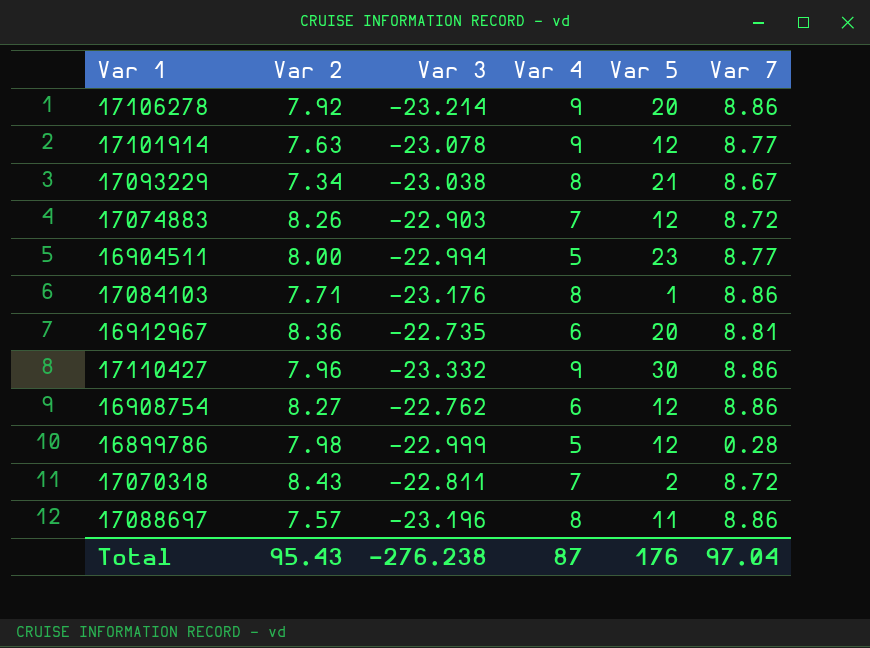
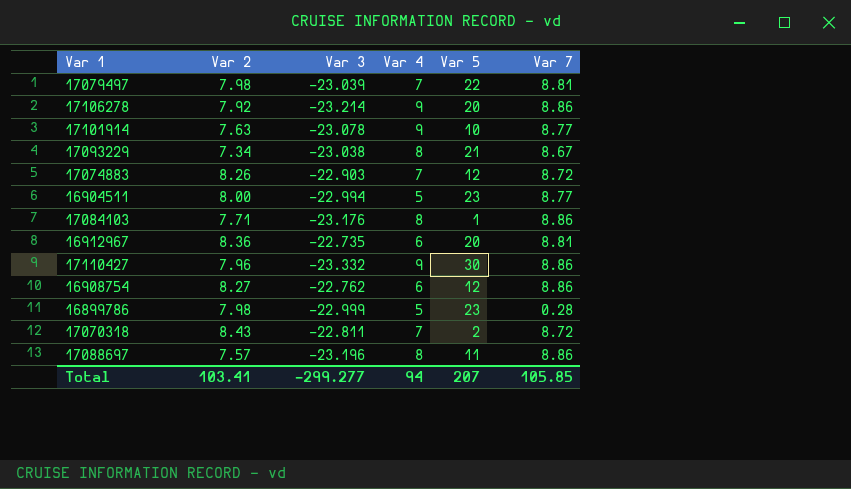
row 17079497: none -> 7.98 | -23.039 | 7 | 22 | 8.81
17101914 | Var 5: 12 -> 10
16899786 | Var 5: 12 -> 23
Total | Var 2: 95.43 -> 103.41
Total | Var 3: -276.238 -> -299.277
Total | Var 4: 87 -> 94
Total | Var 5: 176 -> 207
Total | Var 7: 97.04 -> 105.85

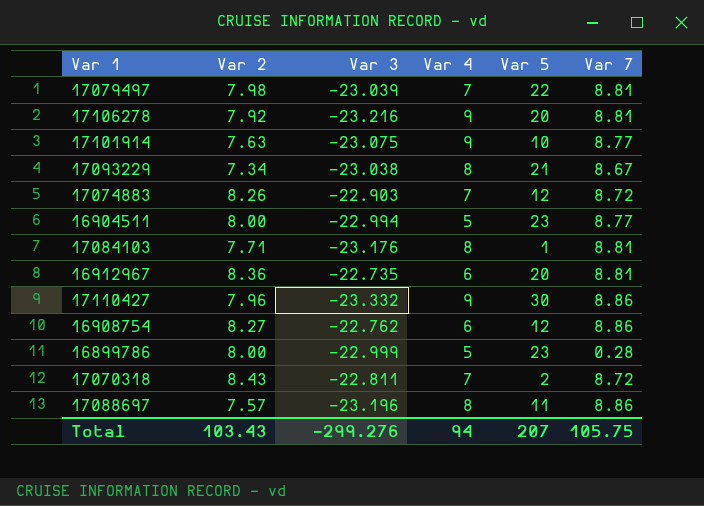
17106278 | Var 3: -23.214 -> -23.216
17106278 | Var 7: 8.86 -> 8.81
17101914 | Var 3: -23.078 -> -23.075
17084103 | Var 7: 8.86 -> 8.81
16899786 | Var 2: 7.98 -> 8.00
Total | Var 2: 103.41 -> 103.43
Total | Var 3: -299.277 -> -299.276
Total | Var 7: 105.85 -> 105.75

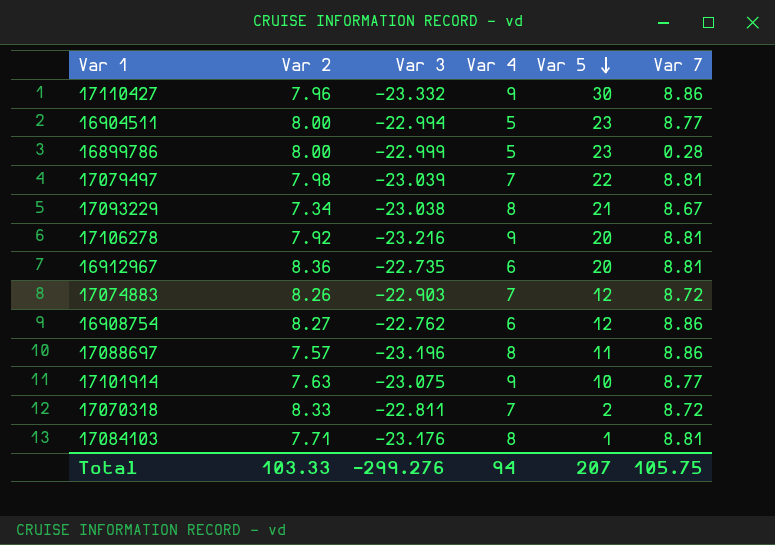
row order: none -> Var 5 descending
17070318 | Var 2: 8.43 -> 8.33
Total | Var 2: 103.43 -> 103.33

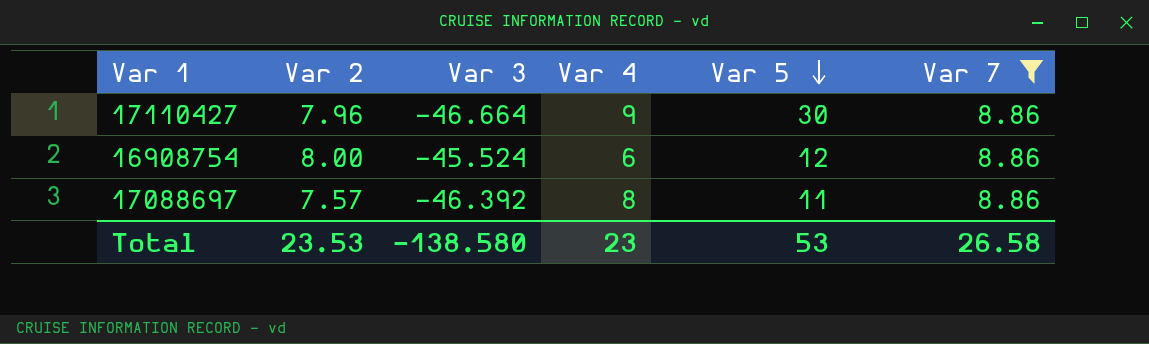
filter: none -> Var 7 = 8.86
17110427 | Var 3: -23.332 -> -46.664
16908754 | Var 2: 8.27 -> 8.00
16908754 | Var 3: -22.762 -> -45.524
17088697 | Var 3: -23.196 -> -46.392
Total | Var 2: 103.33 -> 23.53
Total | Var 3: -299.276 -> -138.580
Total | Var 4: 94 -> 23
Total | Var 5: 207 -> 53
Total | Var 7: 105.75 -> 26.58

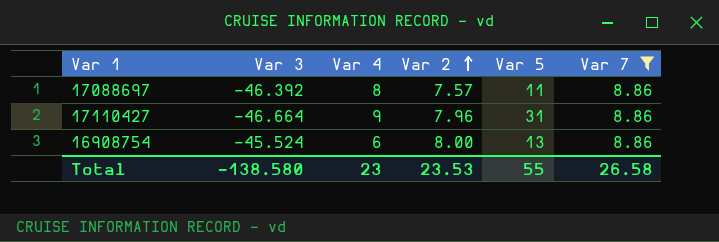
row order: Var 5 descending -> Var 2 ascending
column Var 2 | position: 2 -> 4
17110427 | Var 5: 30 -> 31
16908754 | Var 5: 12 -> 13
Total | Var 5: 53 -> 55

